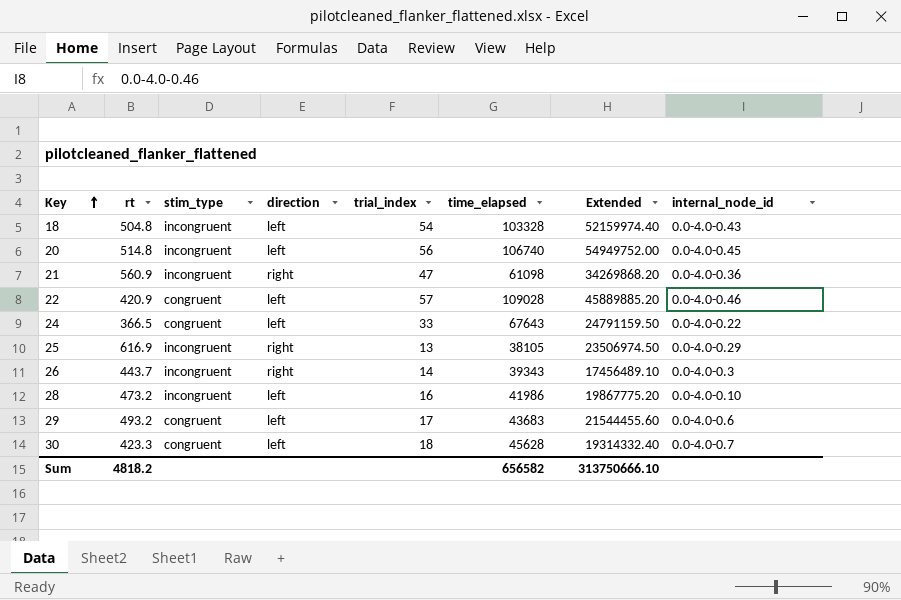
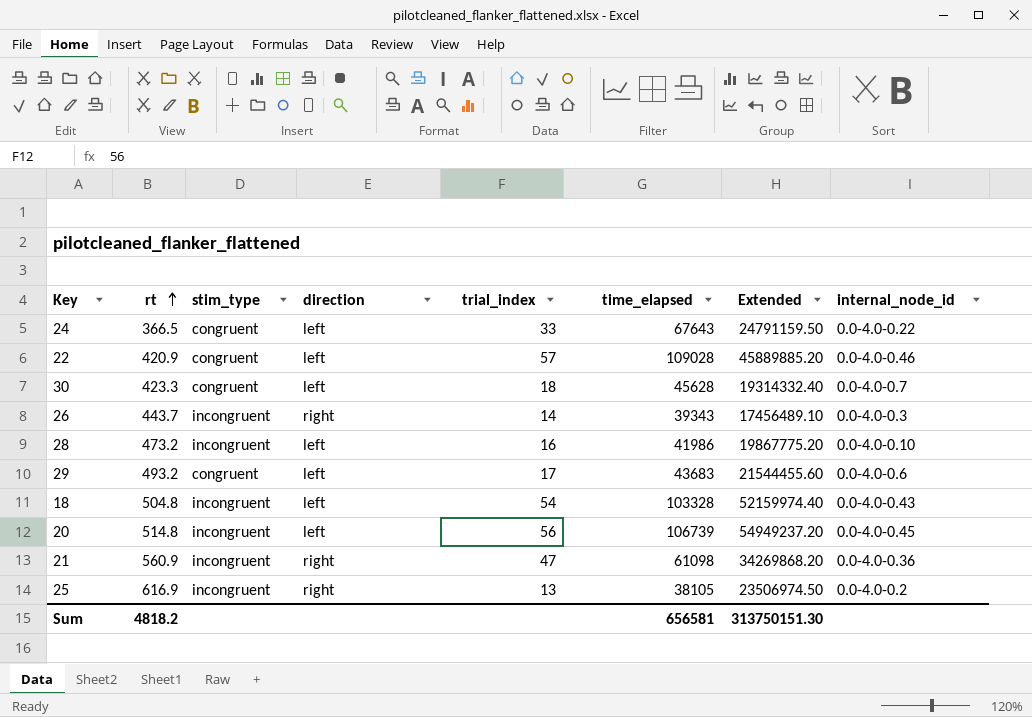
row order: Key ascending -> rt ascending
20 | time_elapsed: 106740 -> 106739
20 | Extended: 54949752.00 -> 54949237.20
25 | internal_node_id: 0.0-4.0-0.29 -> 0.0-4.0-0.2
Sum | time_elapsed: 656582 -> 656581
Sum | Extended: 313750666.10 -> 313750151.30

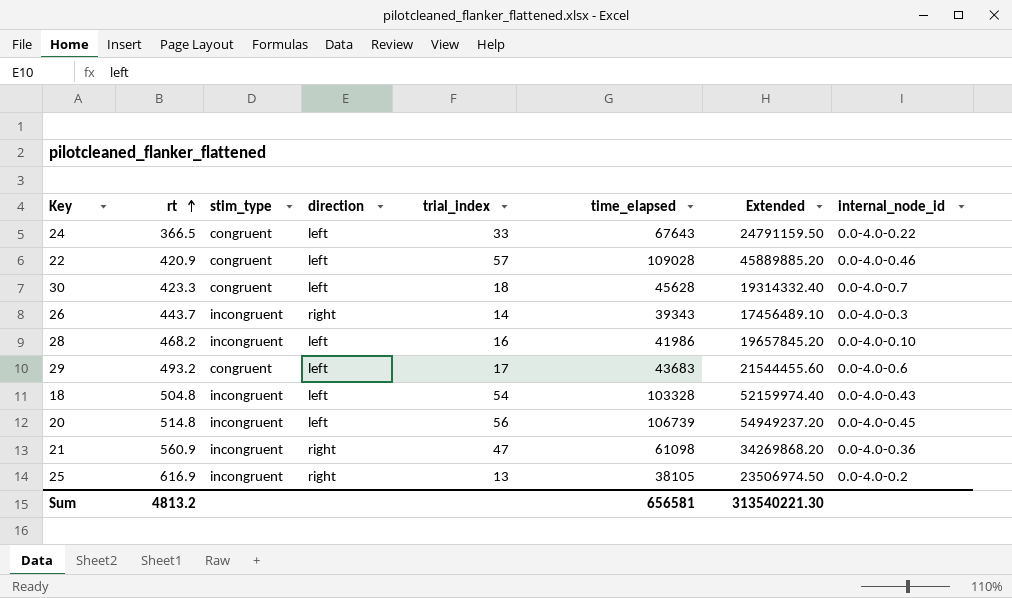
28 | rt: 473.2 -> 468.2
28 | Extended: 19867775.20 -> 19657845.20
Sum | rt: 4818.2 -> 4813.2
Sum | Extended: 313750151.30 -> 313540221.30

